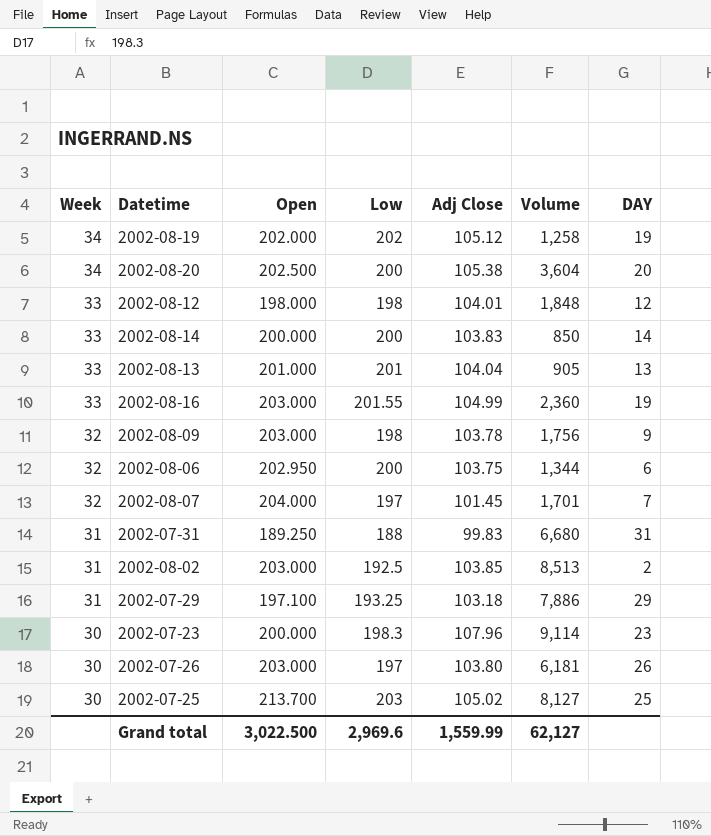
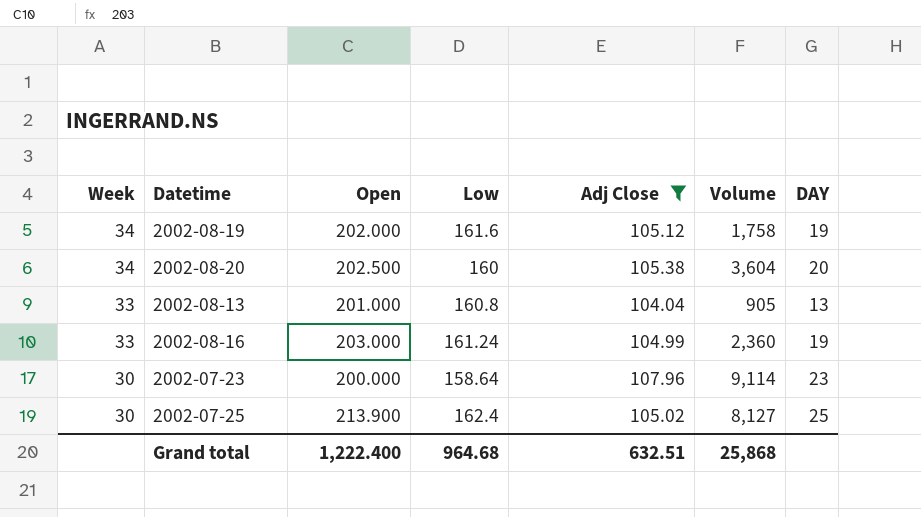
filter: none -> Adj Close >= 104.04
2002-08-19 | Low: 202 -> 161.6
2002-08-19 | Volume: 1,258 -> 1,758
2002-08-20 | Low: 200 -> 160
2002-08-13 | Low: 201 -> 160.8
2002-08-16 | Low: 201.55 -> 161.24
2002-07-23 | Low: 198.3 -> 158.64
2002-07-25 | Open: 213.700 -> 213.900
2002-07-25 | Low: 203 -> 162.4
Grand total | Open: 3,022.500 -> 1,222.400
Grand total | Low: 2,969.6 -> 964.68
Grand total | Adj Close: 1,559.99 -> 632.51
Grand total | Volume: 62,127 -> 25,868

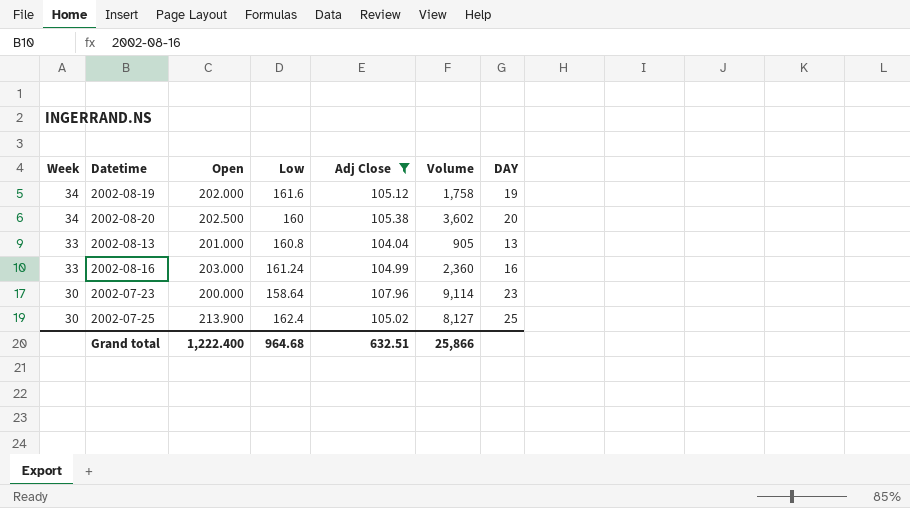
2002-08-20 | Volume: 3,604 -> 3,602
2002-08-16 | DAY: 19 -> 16
Grand total | Volume: 25,868 -> 25,866

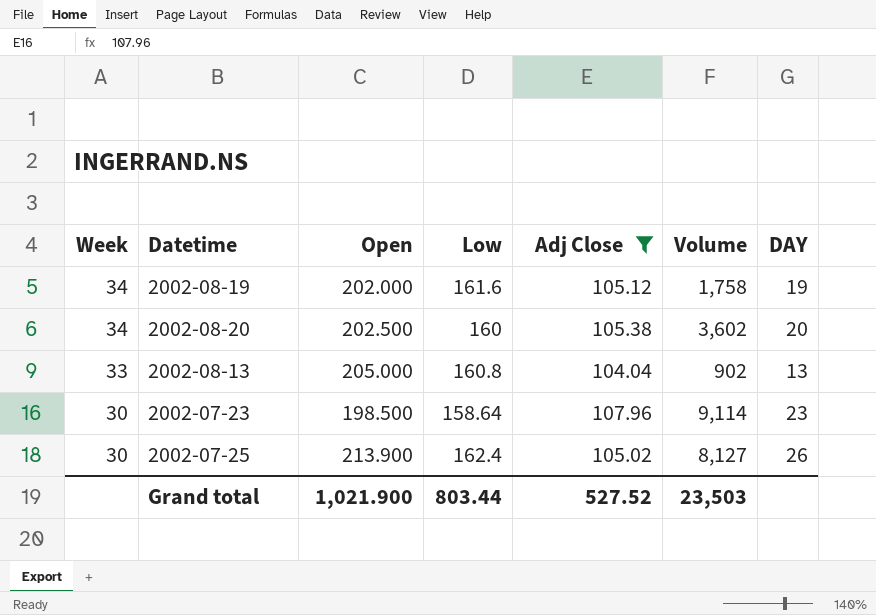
row 2002-08-16: 33 | 203.000 | 161.24 | 104.99 | 2,360 | 16 -> none
2002-08-13 | Open: 201.000 -> 205.000
2002-08-13 | Volume: 905 -> 902
2002-07-23 | Open: 200.000 -> 198.500
2002-07-25 | DAY: 25 -> 26
Grand total | Open: 1,222.400 -> 1,021.900
Grand total | Low: 964.68 -> 803.44
Grand total | Adj Close: 632.51 -> 527.52
Grand total | Volume: 25,866 -> 23,503

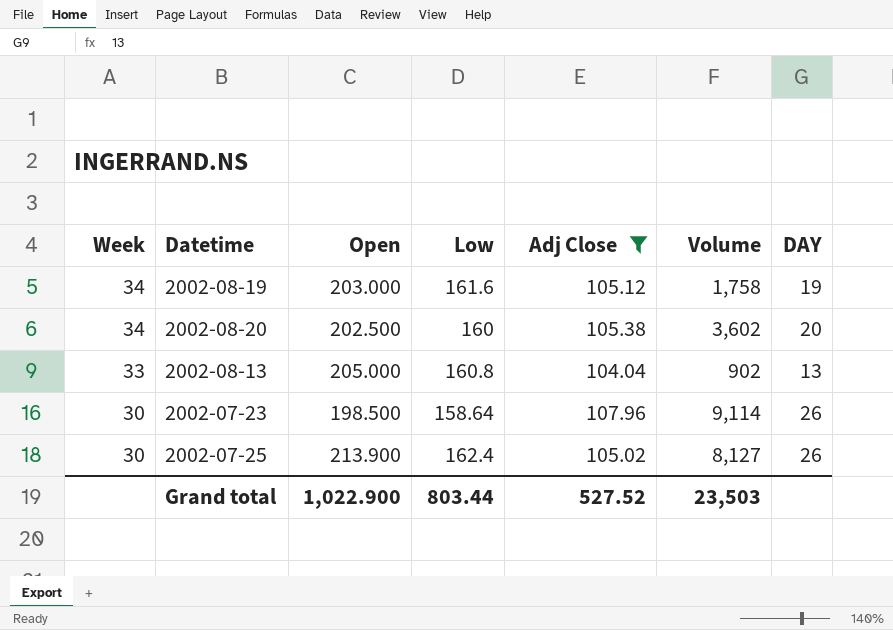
2002-08-19 | Open: 202.000 -> 203.000
2002-07-23 | DAY: 23 -> 26
Grand total | Open: 1,021.900 -> 1,022.900

